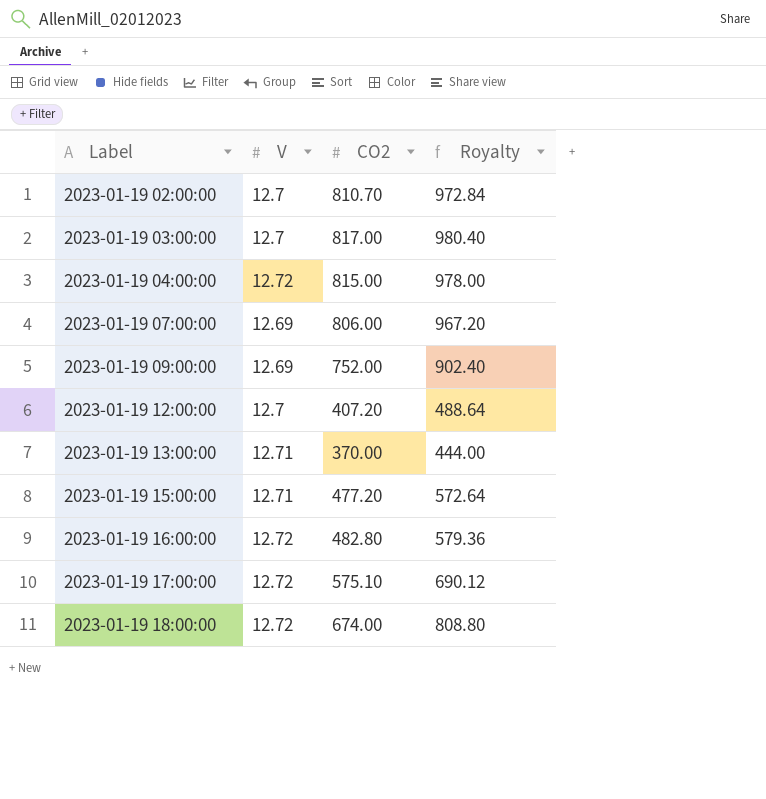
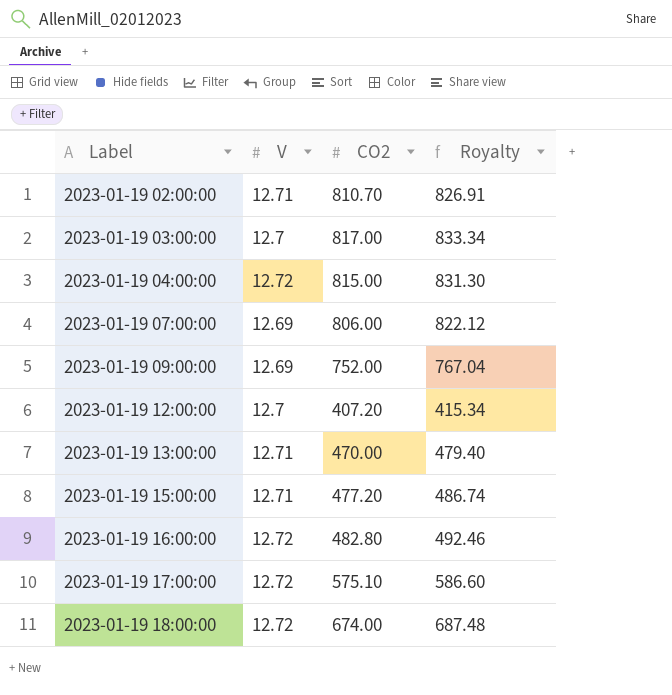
column Royalty | formula: [CO2] * 1.2 -> [CO2] * 1.02
2023-01-19 02:00:00 | V: 12.7 -> 12.71
2023-01-19 13:00:00 | CO2: 370.00 -> 470.00

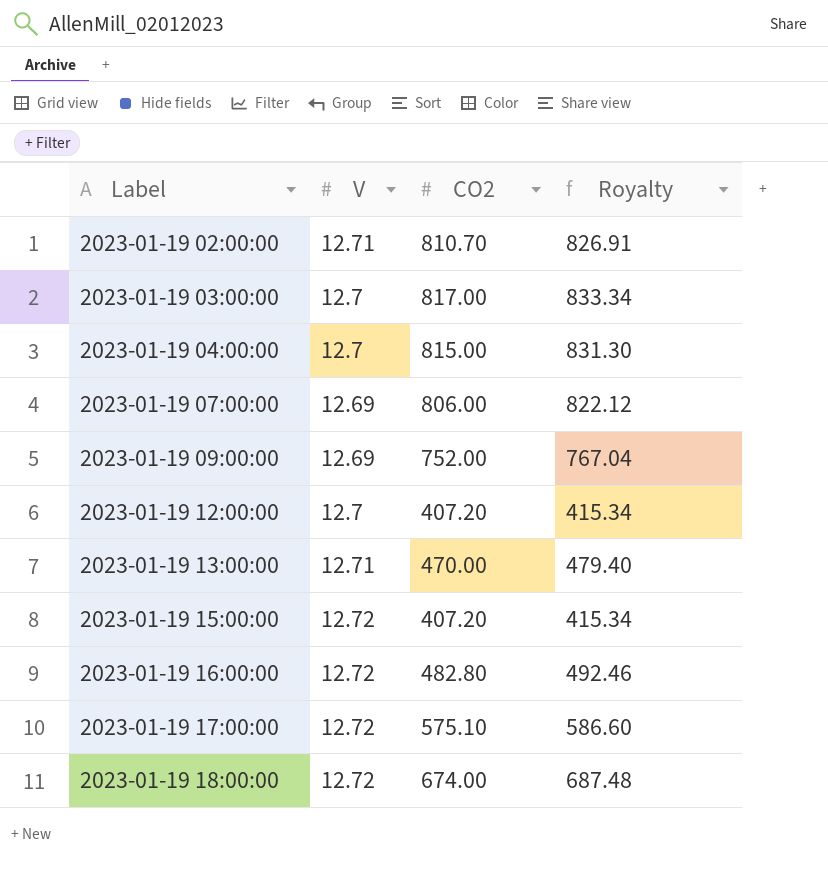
2023-01-19 04:00:00 | V: 12.72 -> 12.7
2023-01-19 15:00:00 | V: 12.71 -> 12.72
2023-01-19 15:00:00 | CO2: 477.20 -> 407.20
2023-01-19 15:00:00 | Royalty: 486.74 -> 415.34

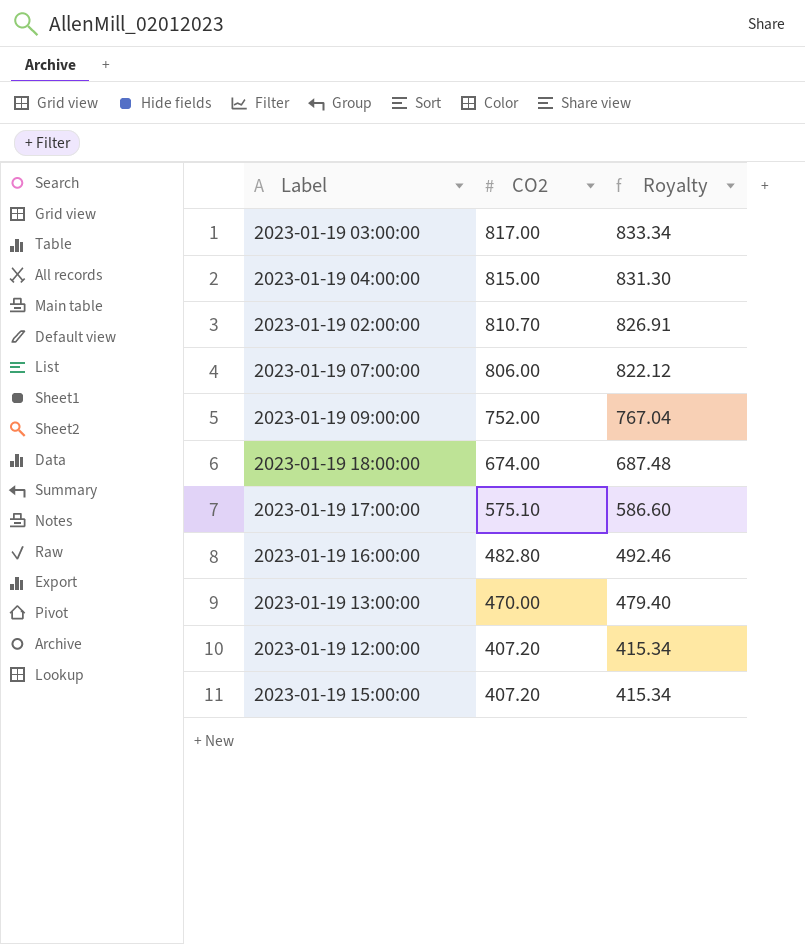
row order: Label ascending -> CO2 descending
column V | position: 2 -> none

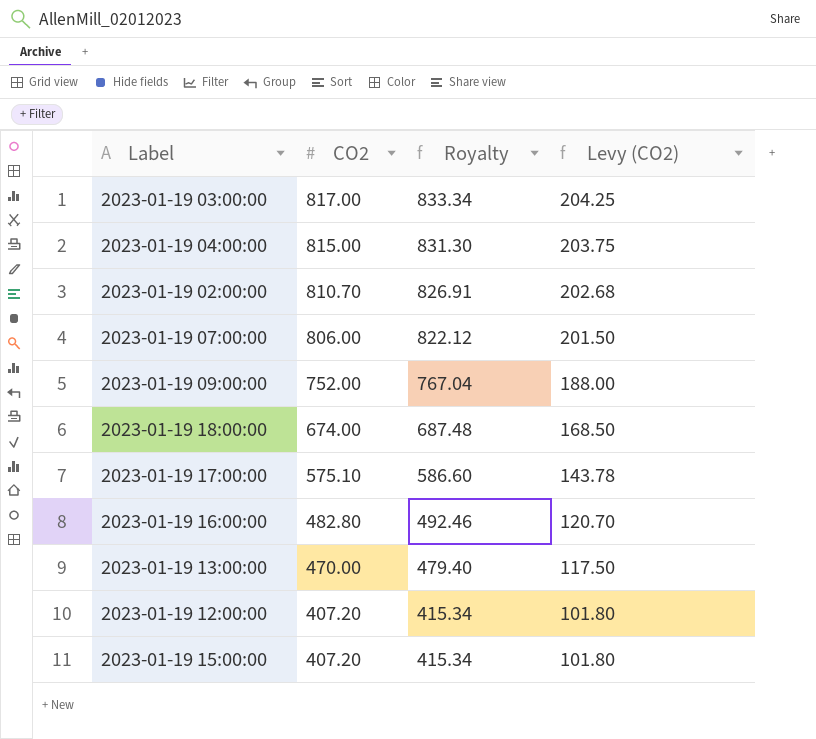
column Levy (CO2) | formula: none -> [CO2] * 0.25

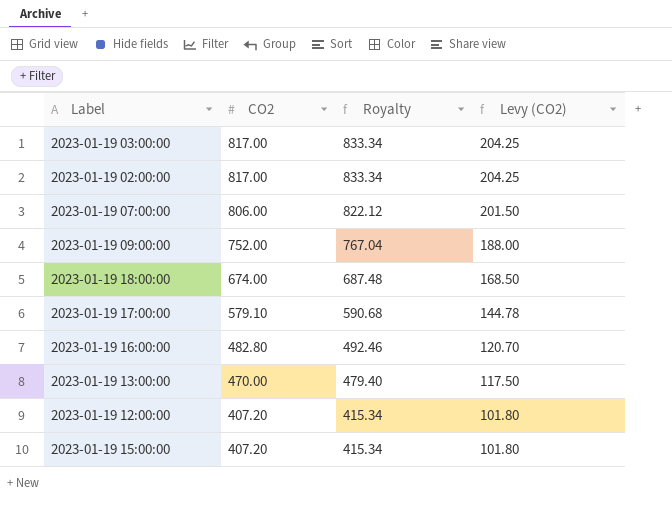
row 2023-01-19 04:00:00: 815.00 | 831.30 | 203.75 -> none
2023-01-19 02:00:00 | CO2: 810.70 -> 817.00
2023-01-19 02:00:00 | Royalty: 826.91 -> 833.34
2023-01-19 02:00:00 | Levy (CO2): 202.68 -> 204.25
2023-01-19 17:00:00 | CO2: 575.10 -> 579.10
2023-01-19 17:00:00 | Royalty: 586.60 -> 590.68
2023-01-19 17:00:00 | Levy (CO2): 143.78 -> 144.78

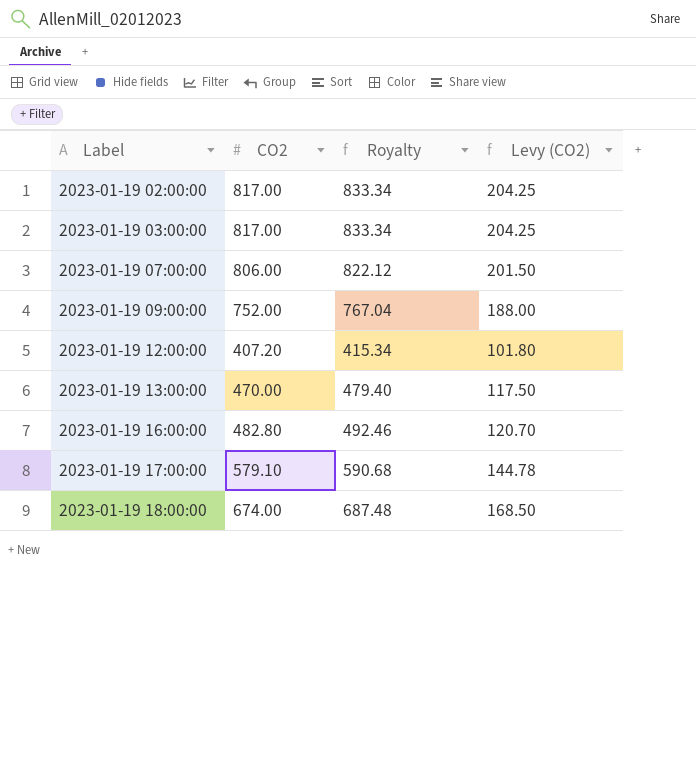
row order: CO2 descending -> Label ascending
row 2023-01-19 15:00:00: 407.20 | 415.34 | 101.80 -> none

